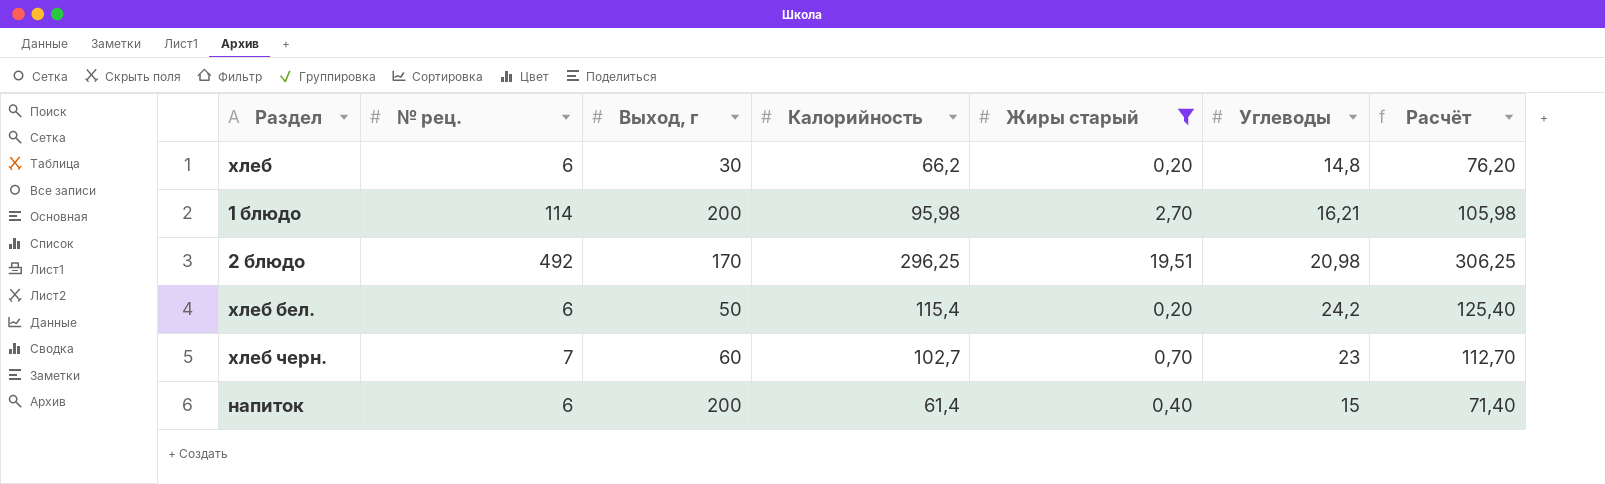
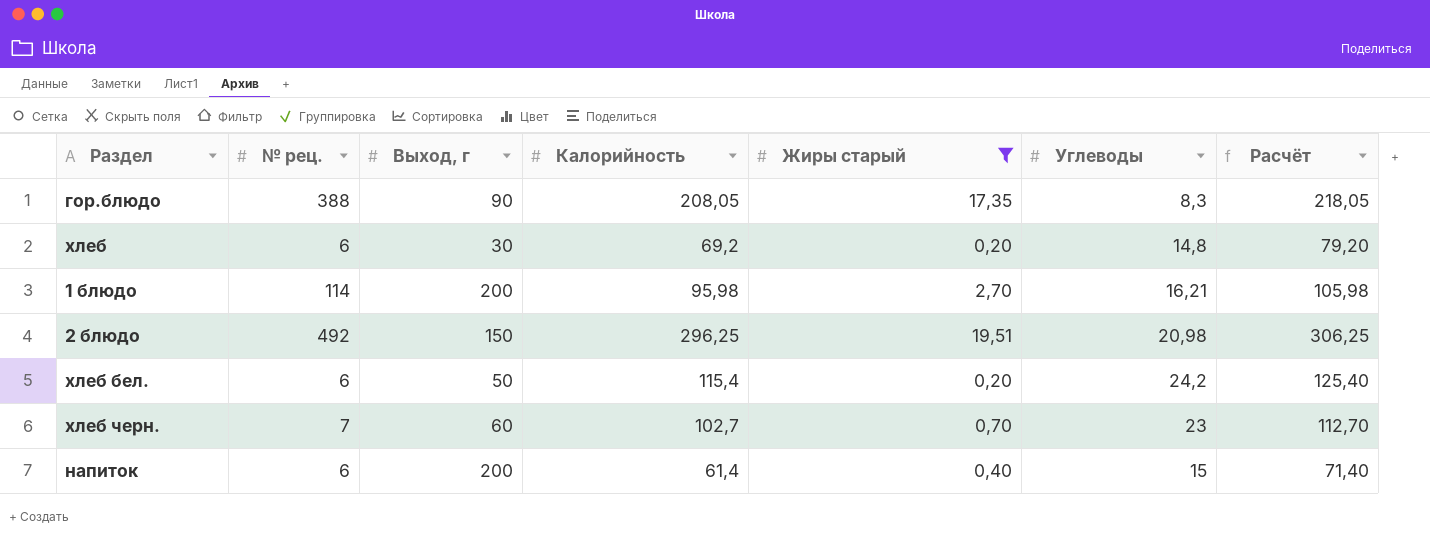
row гор.блюдо: none -> 388 | 90 | 208,05 | 17,35 | 8,3 | 218,05
хлеб | Калорийность: 66,2 -> 69,2
хлеб | Расчёт: 76,20 -> 79,20
2 блюдо | Выход, г: 170 -> 150

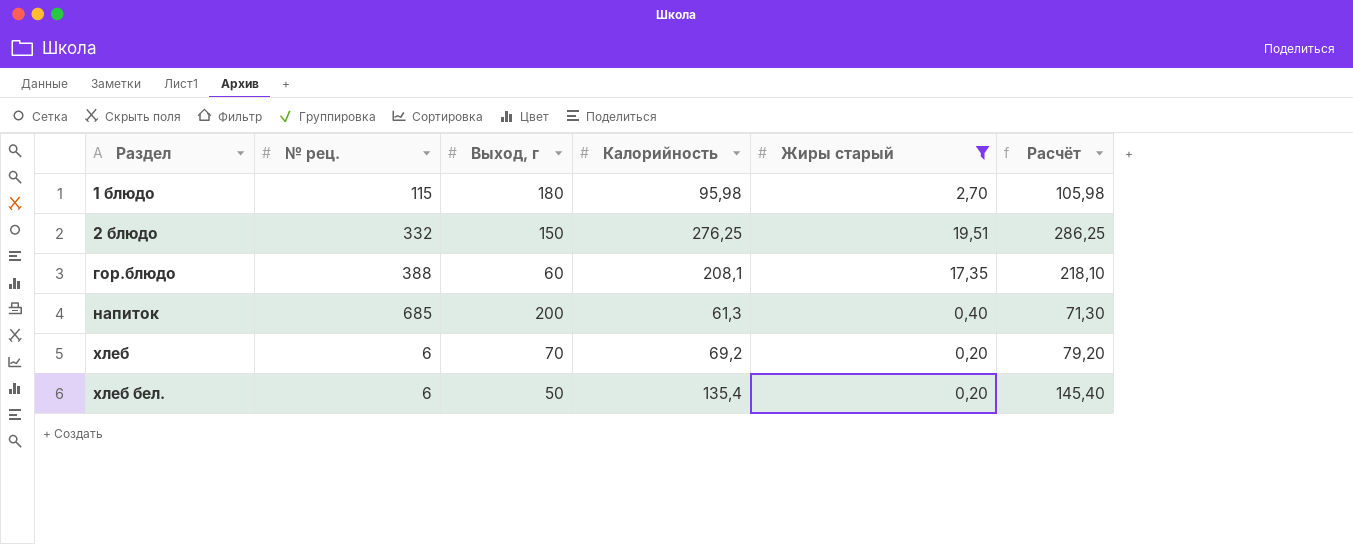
row order: none -> Раздел ascending
column Углеводы | position: 6 -> none
row хлеб черн.: 7 | 60 | 102,7 | 0,70 | 23 | 112,70 -> none
1 блюдо | № рец.: 114 -> 115
1 блюдо | Выход, г: 200 -> 180
2 блюдо | № рец.: 492 -> 332
2 блюдо | Калорийность: 296,25 -> 276,25
2 блюдо | Расчёт: 306,25 -> 286,25
гор.блюдо | Выход, г: 90 -> 60
гор.блюдо | Калорийность: 208,05 -> 208,1
гор.блюдо | Расчёт: 218,05 -> 218,10
напиток | № рец.: 6 -> 685
напиток | Калорийность: 61,4 -> 61,3
напиток | Расчёт: 71,40 -> 71,30
хлеб | Выход, г: 30 -> 70
хлеб бел. | Калорийность: 115,4 -> 135,4
хлеб бел. | Расчёт: 125,40 -> 145,40

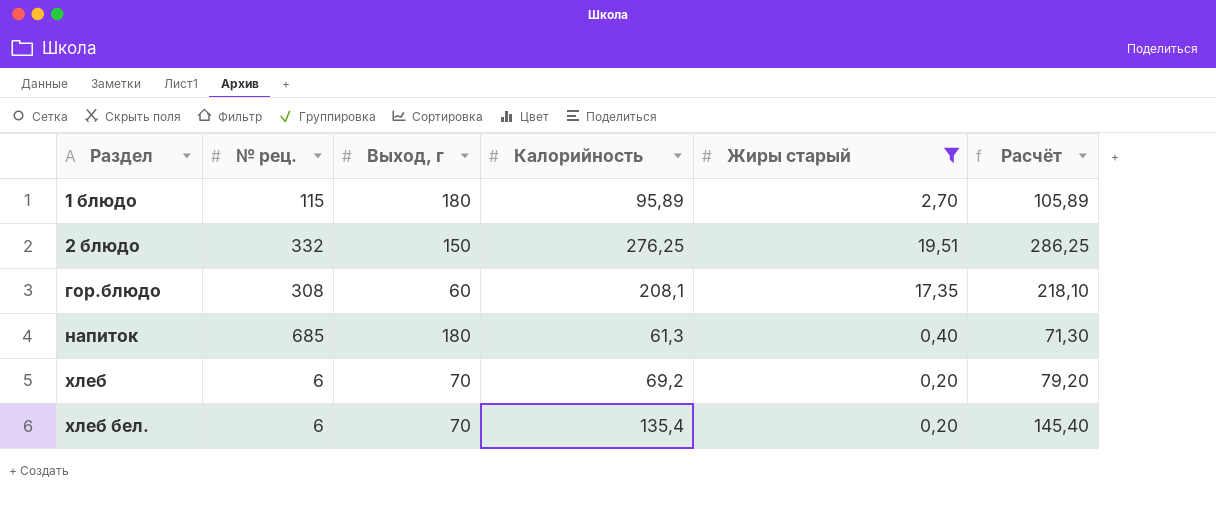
1 блюдо | Калорийность: 95,98 -> 95,89
1 блюдо | Расчёт: 105,98 -> 105,89
гор.блюдо | № рец.: 388 -> 308
напиток | Выход, г: 200 -> 180
хлеб бел. | Выход, г: 50 -> 70

